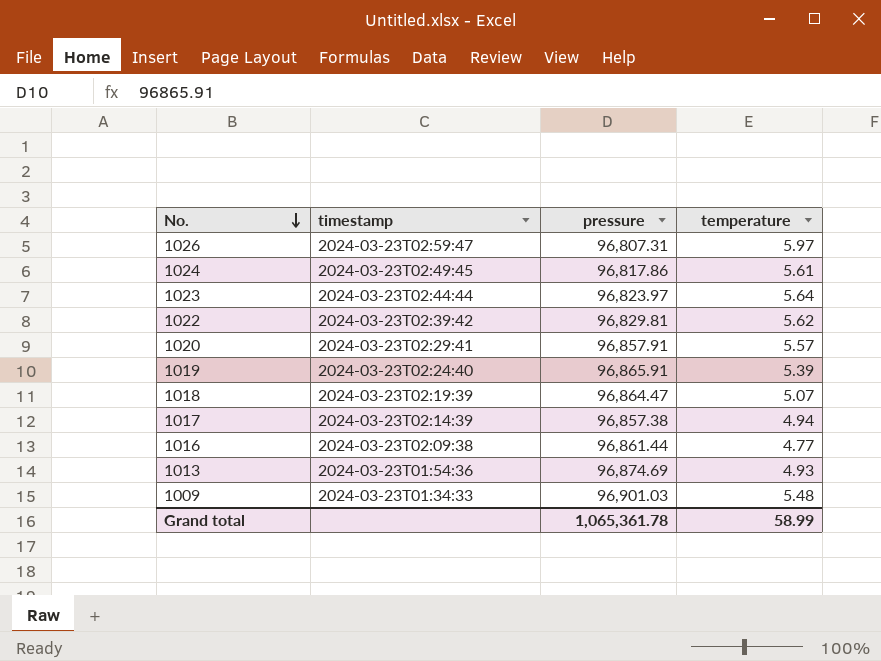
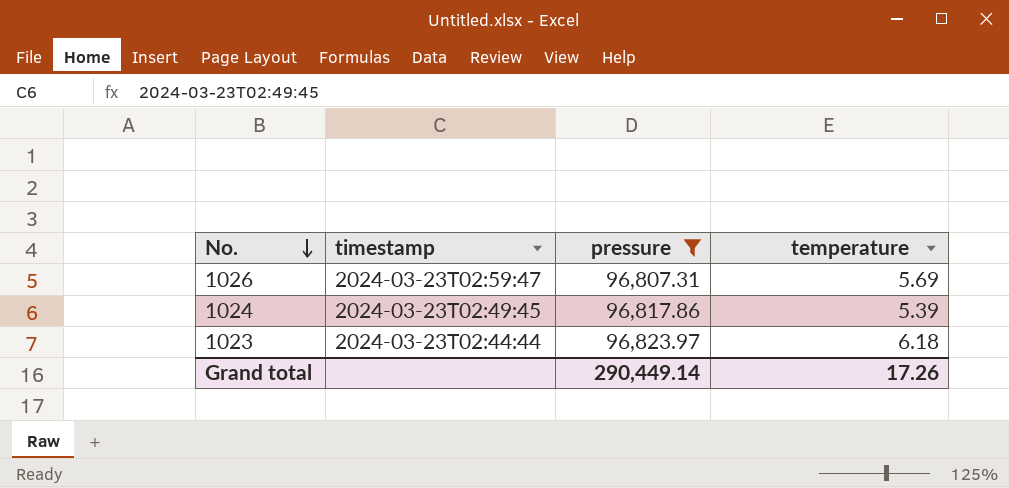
filter: none -> pressure <= 96,823.97
1026 | temperature: 5.97 -> 5.69
1024 | temperature: 5.61 -> 5.39
1023 | temperature: 5.64 -> 6.18
Grand total | pressure: 1,065,361.78 -> 290,449.14
Grand total | temperature: 58.99 -> 17.26

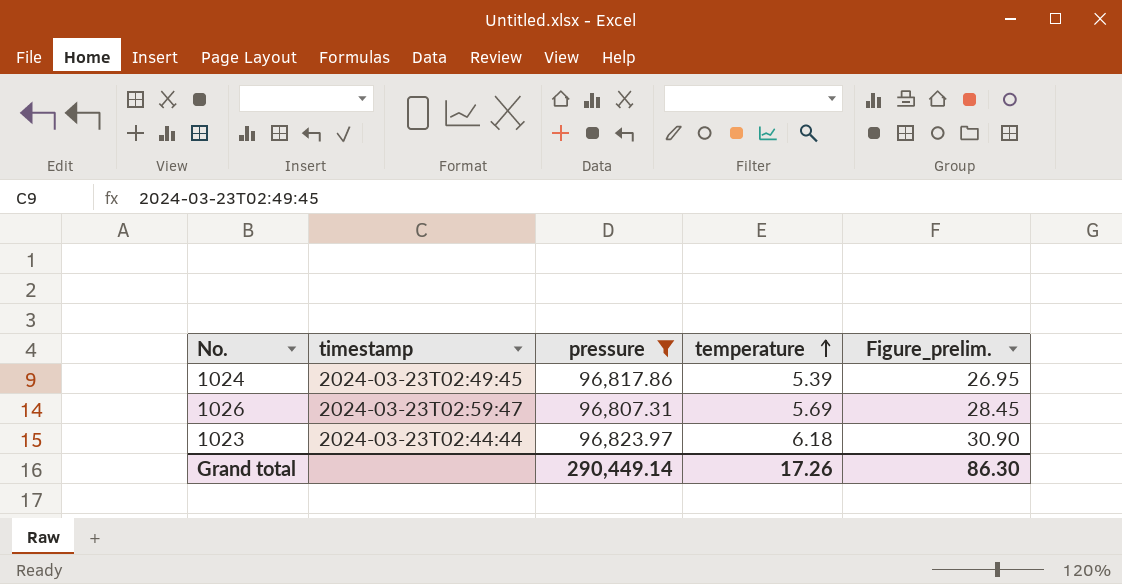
row order: No. descending -> temperature ascending
column Figure_prelim. | formula: none -> [temperature] * 5

